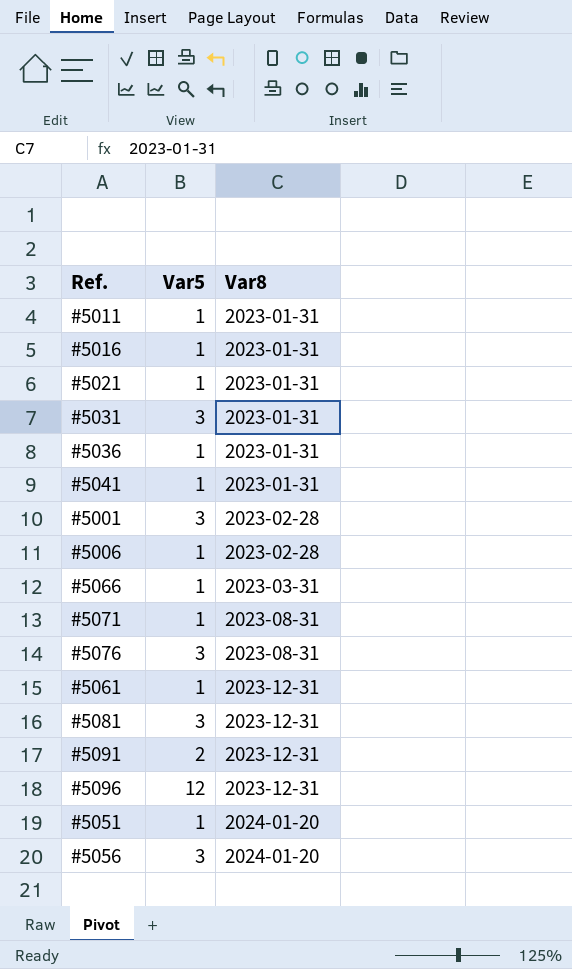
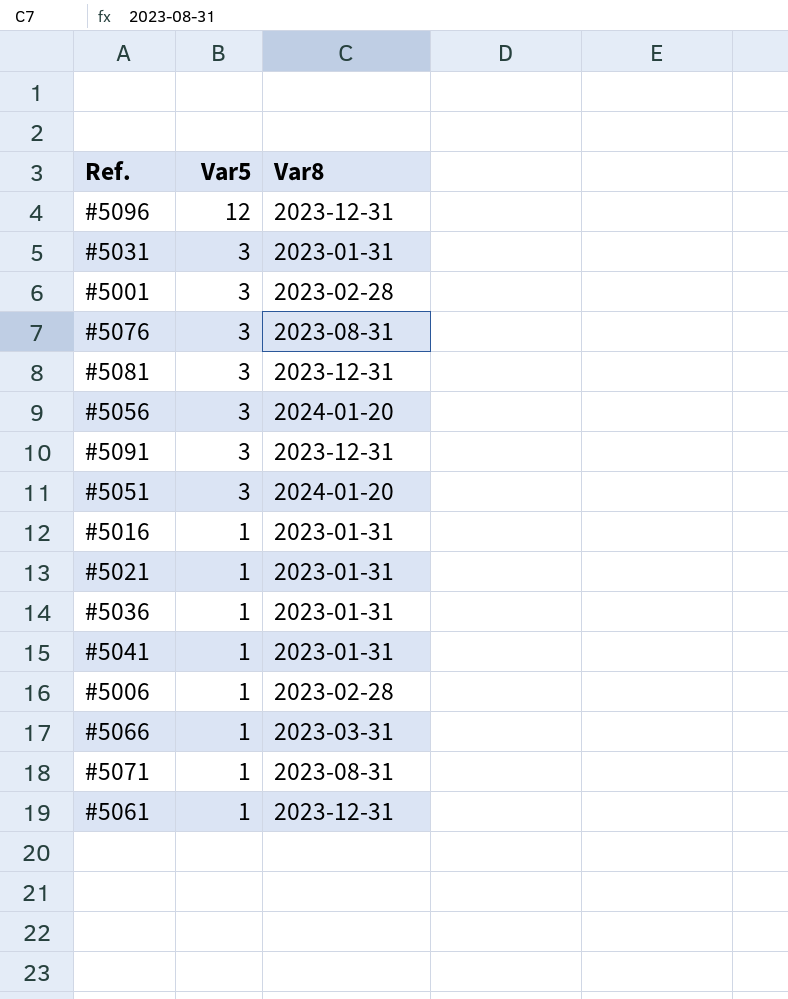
row order: Var8 ascending -> Var5 descending
row #5011: 1 | 2023-01-31 -> none
#5091 | Var5: 2 -> 3
#5051 | Var5: 1 -> 3

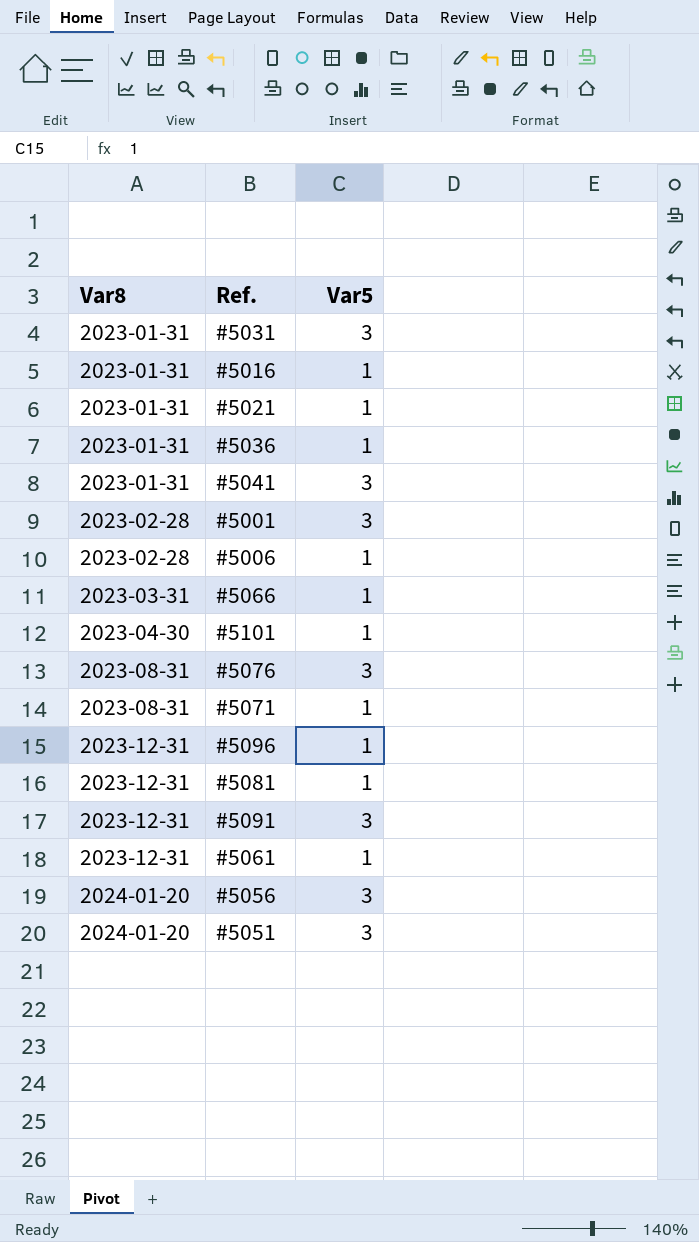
row order: Var5 descending -> Var8 ascending
column Var8 | position: 3 -> 1
#5041 | Var5: 1 -> 3
row #5101: none -> 2023-04-30 | 1
#5096 | Var5: 12 -> 1
#5081 | Var5: 3 -> 1

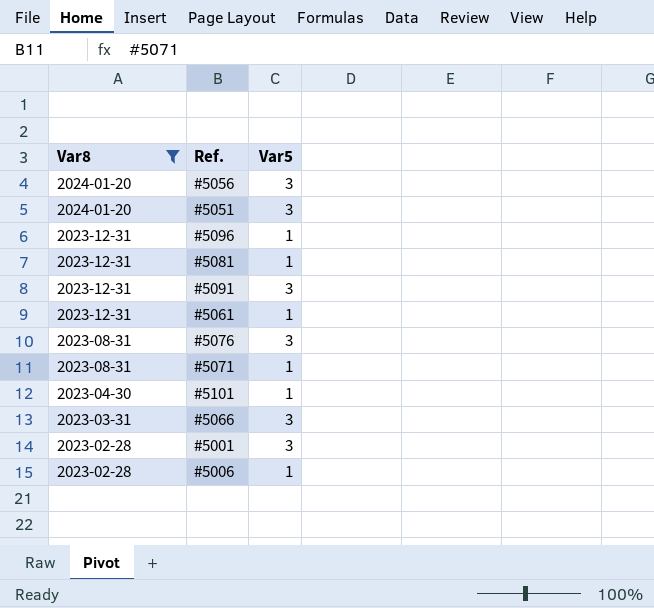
filter: none -> Var8 != 2023-01-31
row order: Var8 ascending -> Var8 descending
#5066 | Var5: 1 -> 3

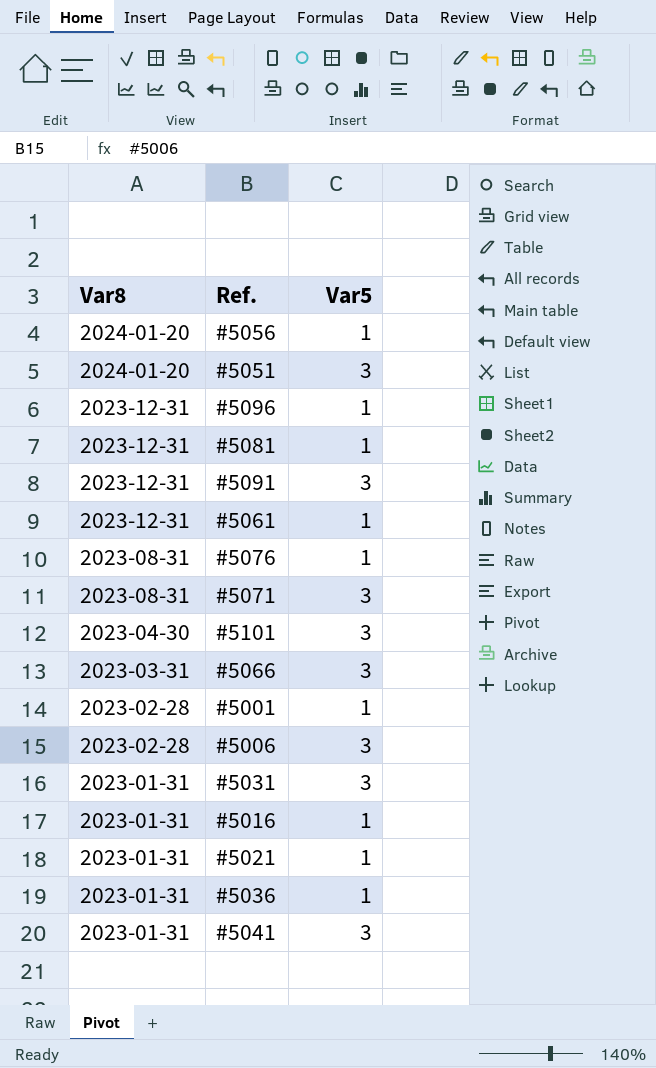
filter: Var8 != 2023-01-31 -> none
#5056 | Var5: 3 -> 1
#5076 | Var5: 3 -> 1
#5071 | Var5: 1 -> 3
#5101 | Var5: 1 -> 3
#5001 | Var5: 3 -> 1
#5006 | Var5: 1 -> 3

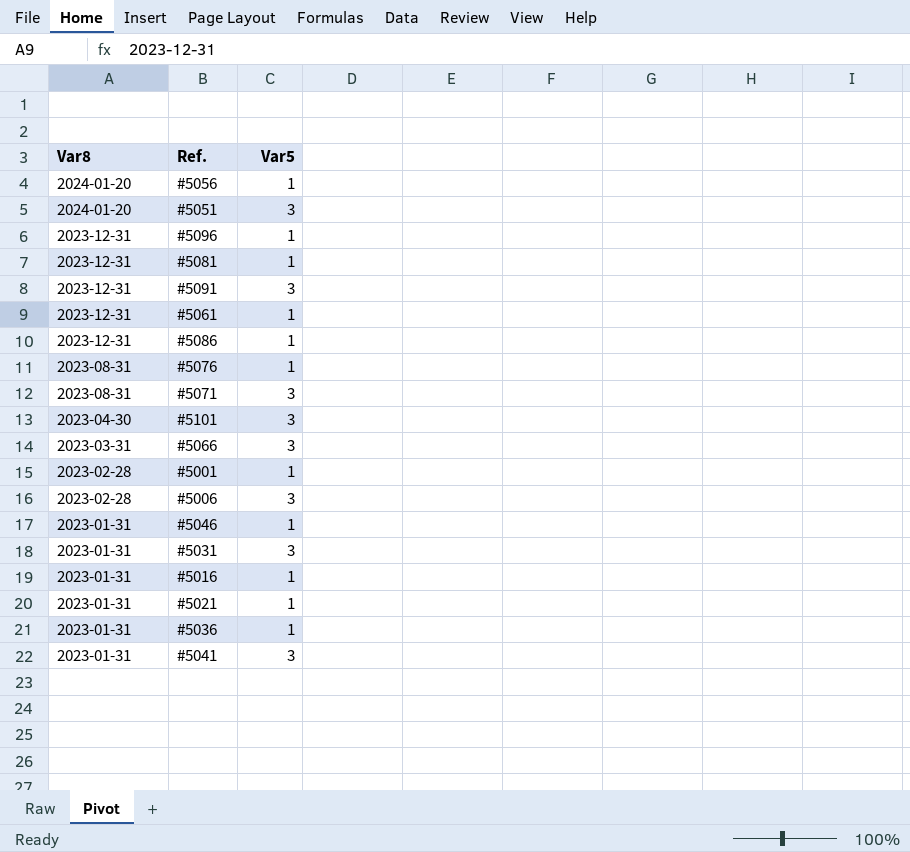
row #5086: none -> 2023-12-31 | 1
row #5046: none -> 2023-01-31 | 1

